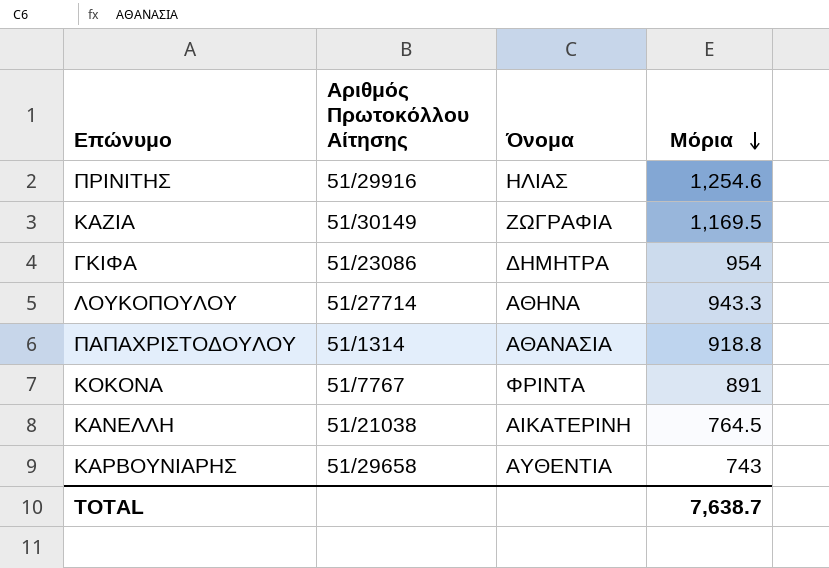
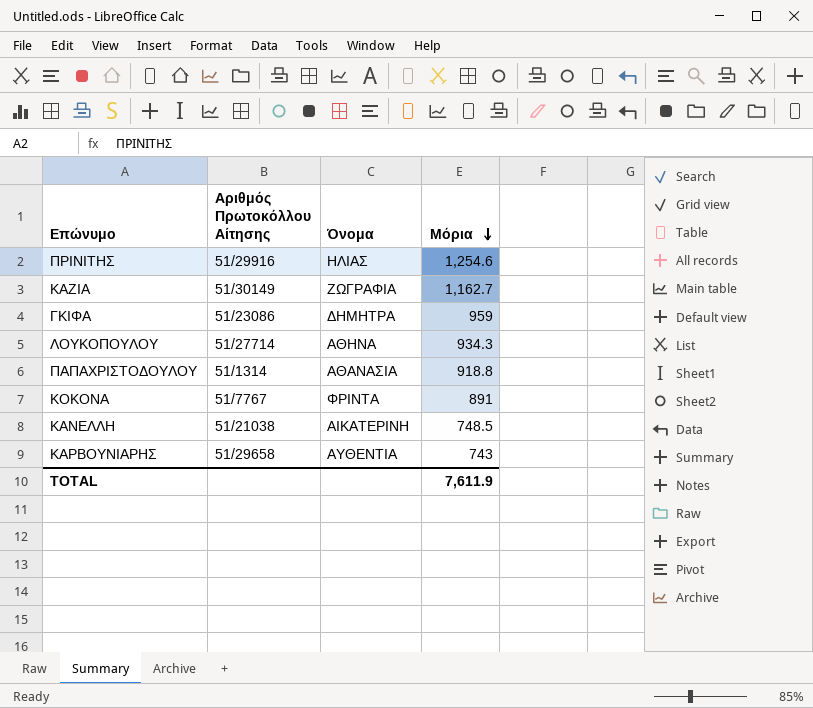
ΚΑΖΙΑ | Μόρια: 1,169.5 -> 1,162.7
ΓΚΙΦΑ | Μόρια: 954 -> 959
ΛΟΥΚΟΠΟΥΛΟΥ | Μόρια: 943.3 -> 934.3
ΚΑΝΕΛΛΗ | Μόρια: 764.5 -> 748.5
TOTAL | Μόρια: 7,638.7 -> 7,611.9

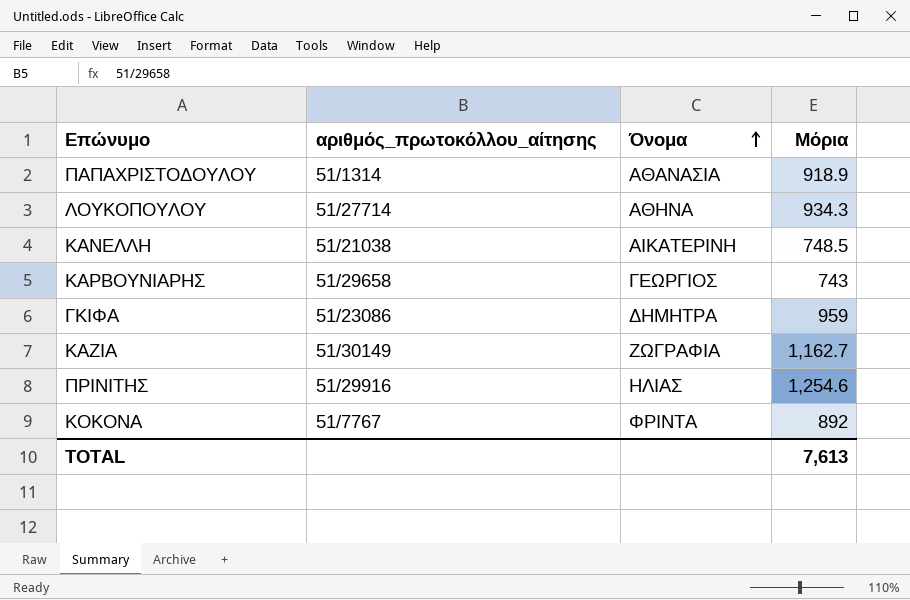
row order: Μόρια descending -> Όνομα ascending
column name: Αριθμός Πρωτοκόλλου Αίτησης -> αριθμός_πρωτοκόλλου_αίτησης
ΠΑΠΑΧΡΙΣΤΟΔΟΥΛΟΥ | Μόρια: 918.8 -> 918.9
ΚΑΡΒΟΥΝΙΑΡΗΣ | Όνομα: ΑΥΘΕΝΤΙΑ -> ΓΕΩΡΓΙΟΣ
KOKONA | Μόρια: 891 -> 892
TOTAL | Μόρια: 7,611.9 -> 7,613

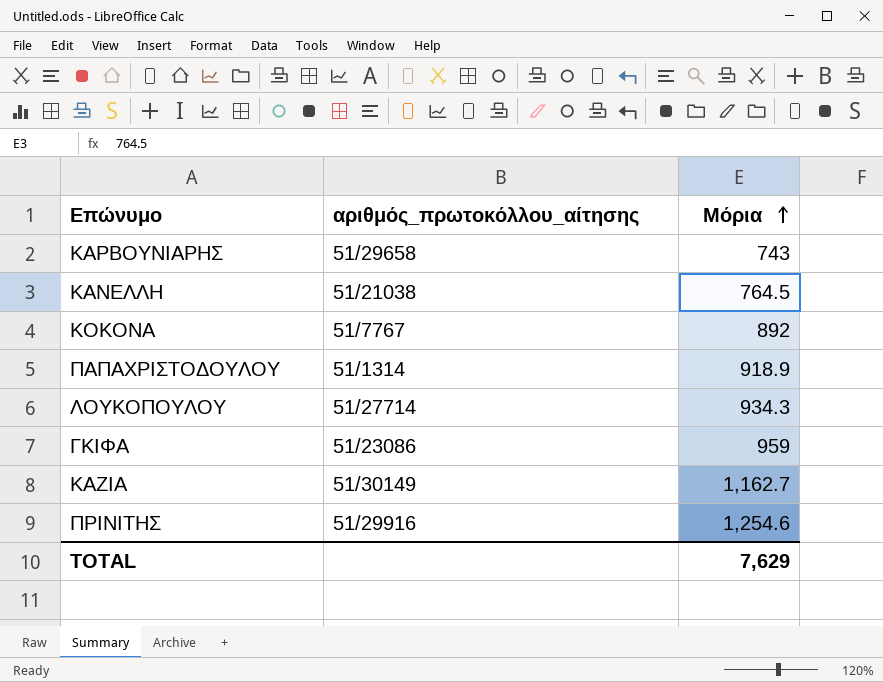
row order: Όνομα ascending -> Μόρια ascending
column Όνομα | position: 3 -> none
ΚΑΝΕΛΛΗ | Μόρια: 748.5 -> 764.5
TOTAL | Μόρια: 7,613 -> 7,629

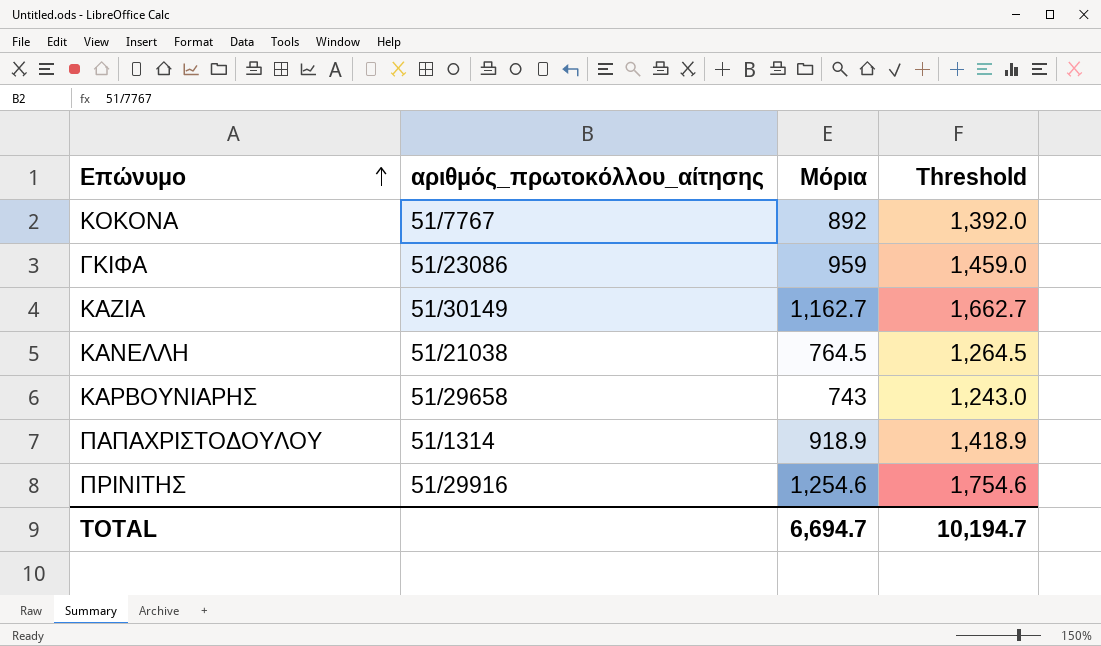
row order: Μόρια ascending -> Επώνυμο ascending
column Threshold | formula: none -> [Μόρια] + 500
row ΛΟΥΚΟΠΟΥΛΟΥ: 51/27714 | 934.3 -> none
TOTAL | Μόρια: 7,629 -> 6,694.7

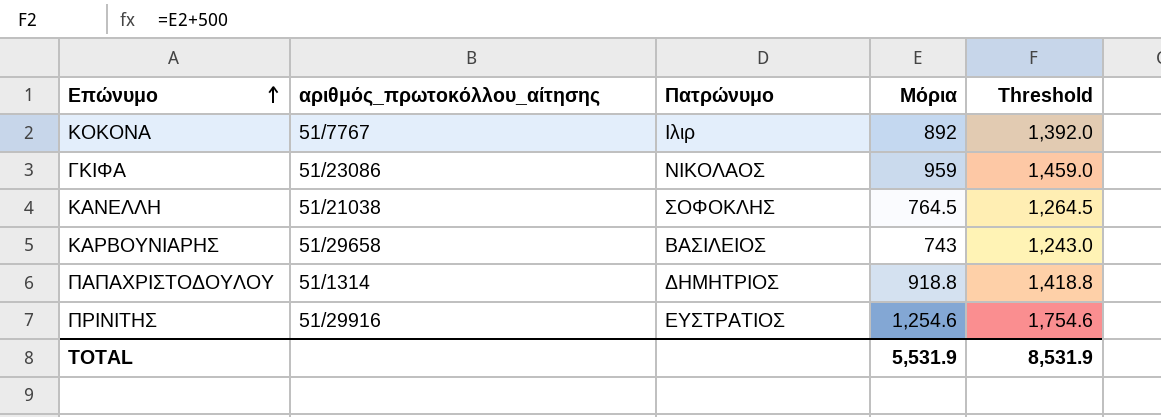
column Πατρώνυμο | position: none -> 3
row ΚΑΖΙΑ: 51/30149 | 1,162.7 | 1,662.7 -> none
ΠΑΠΑΧΡΙΣΤΟΔΟΥΛΟΥ | Μόρια: 918.9 -> 918.8
ΠΑΠΑΧΡΙΣΤΟΔΟΥΛΟΥ | Threshold: 1,418.9 -> 1,418.8
TOTAL | Μόρια: 6,694.7 -> 5,531.9
TOTAL | Threshold: 10,194.7 -> 8,531.9

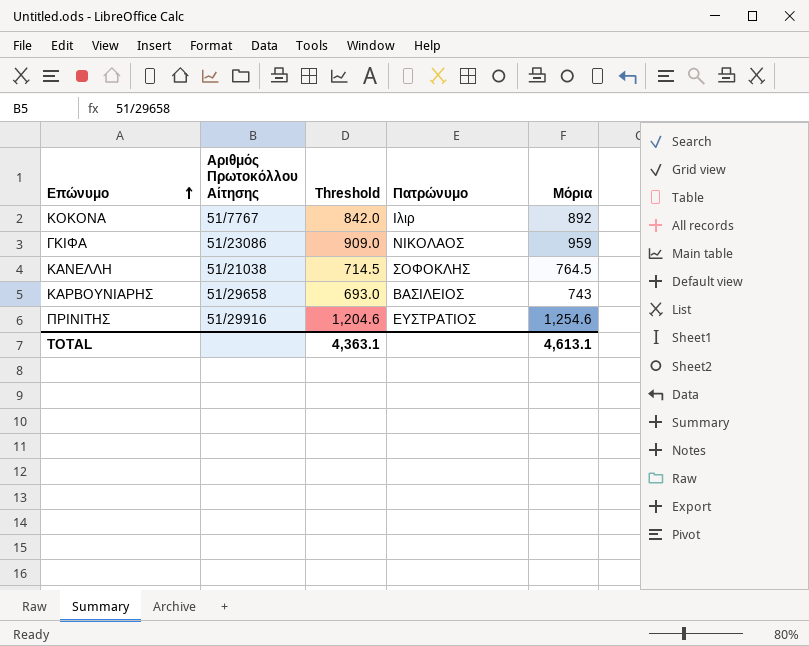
column name: αριθμός_πρωτοκόλλου_αίτησης -> Αριθμός Πρωτοκόλλου Αίτησης
column Threshold | formula: [Μόρια] + 500 -> [Μόρια] - 50
column Threshold | position: 5 -> 3
row ΠΑΠΑΧΡΙΣΤΟΔΟΥΛΟΥ: 51/1314 | ΔΗΜΗΤΡΙΟΣ | 918.8 | 1,418.8 -> none
TOTAL | Threshold: 8,531.9 -> 4,363.1
TOTAL | Μόρια: 5,531.9 -> 4,613.1

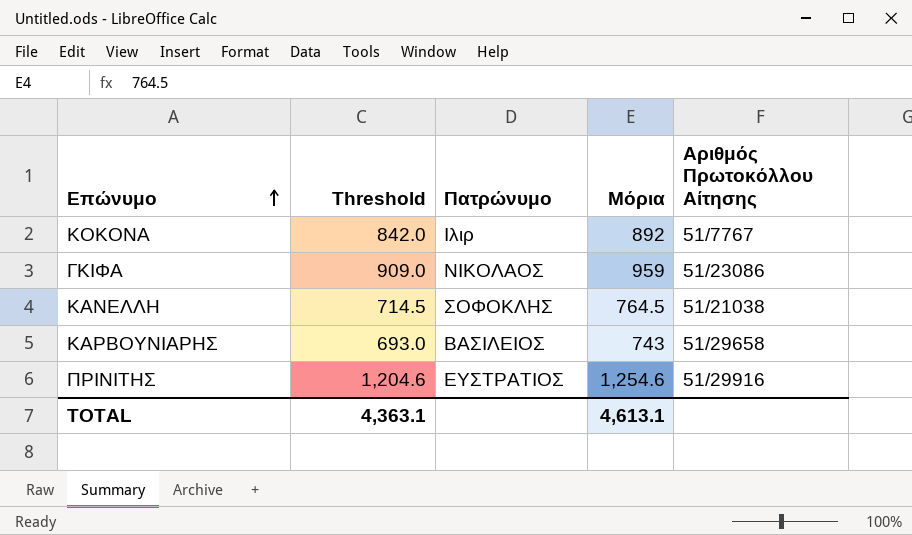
column Αριθμός Πρωτοκόλλου Αίτησης | position: 2 -> 5

